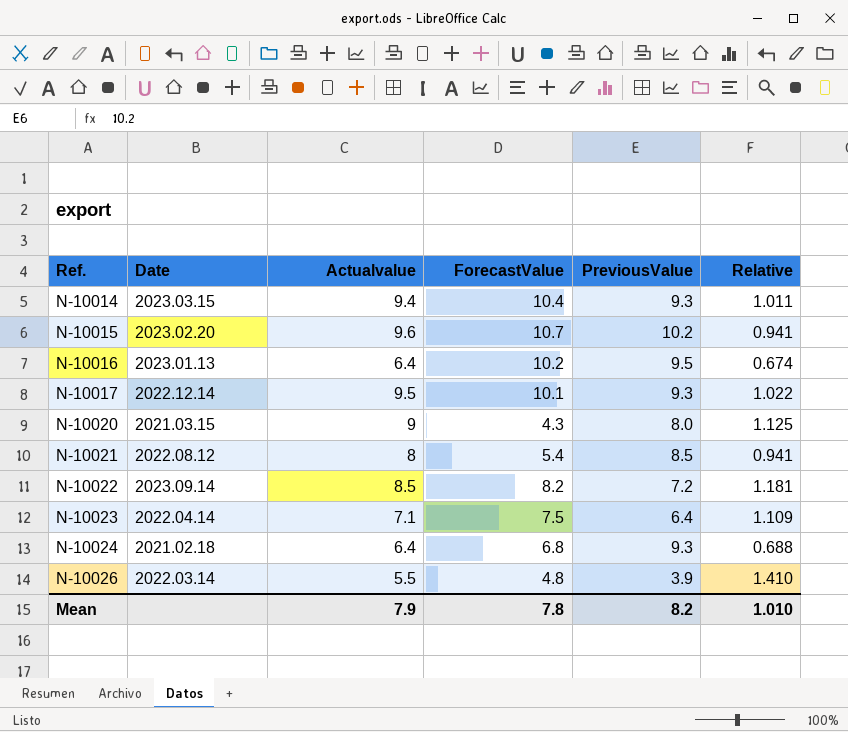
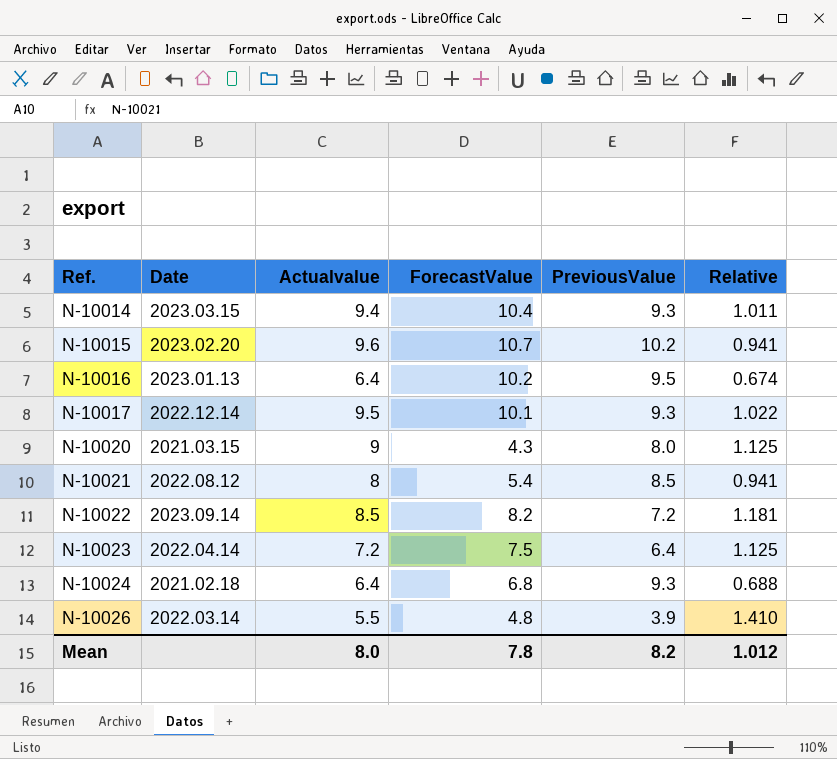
N-10023 | Actualvalue: 7.1 -> 7.2
N-10023 | Relative: 1.109 -> 1.125
Mean | Actualvalue: 7.9 -> 8.0
Mean | Relative: 1.010 -> 1.012

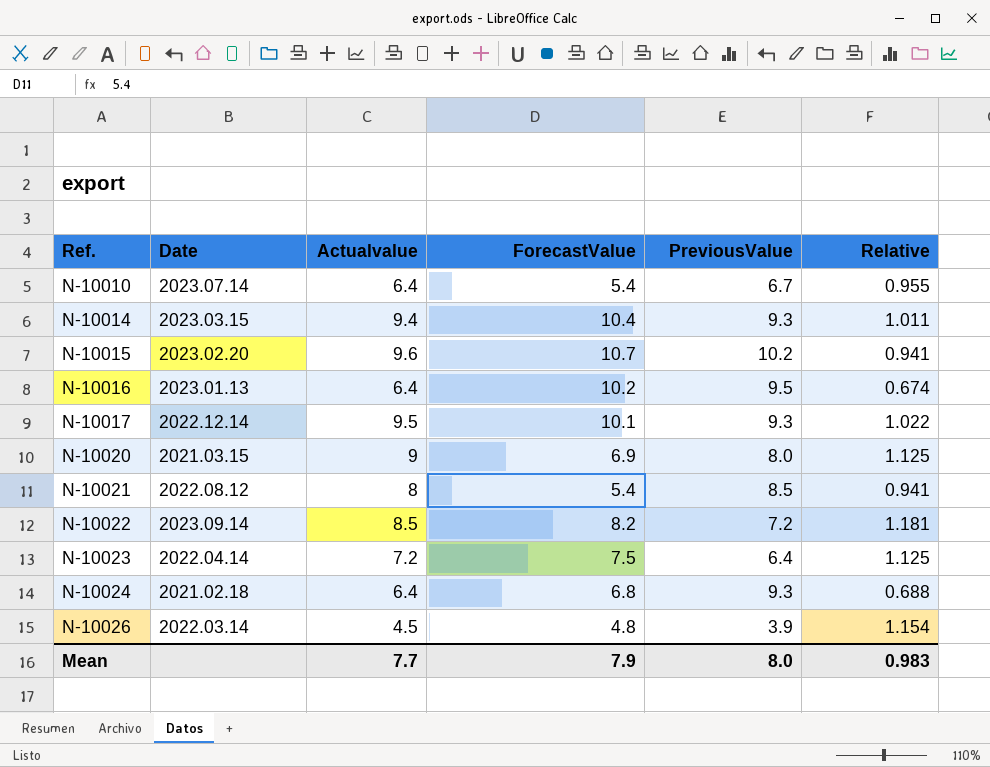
row N-10010: none -> 2023.07.14 | 6.4 | 5.4 | 6.7 | 0.955
N-10020 | ForecastValue: 4.3 -> 6.9
N-10026 | Actualvalue: 5.5 -> 4.5
N-10026 | Relative: 1.410 -> 1.154
Mean | Actualvalue: 8.0 -> 7.7
Mean | ForecastValue: 7.8 -> 7.9
Mean | PreviousValue: 8.2 -> 8.0
Mean | Relative: 1.012 -> 0.983

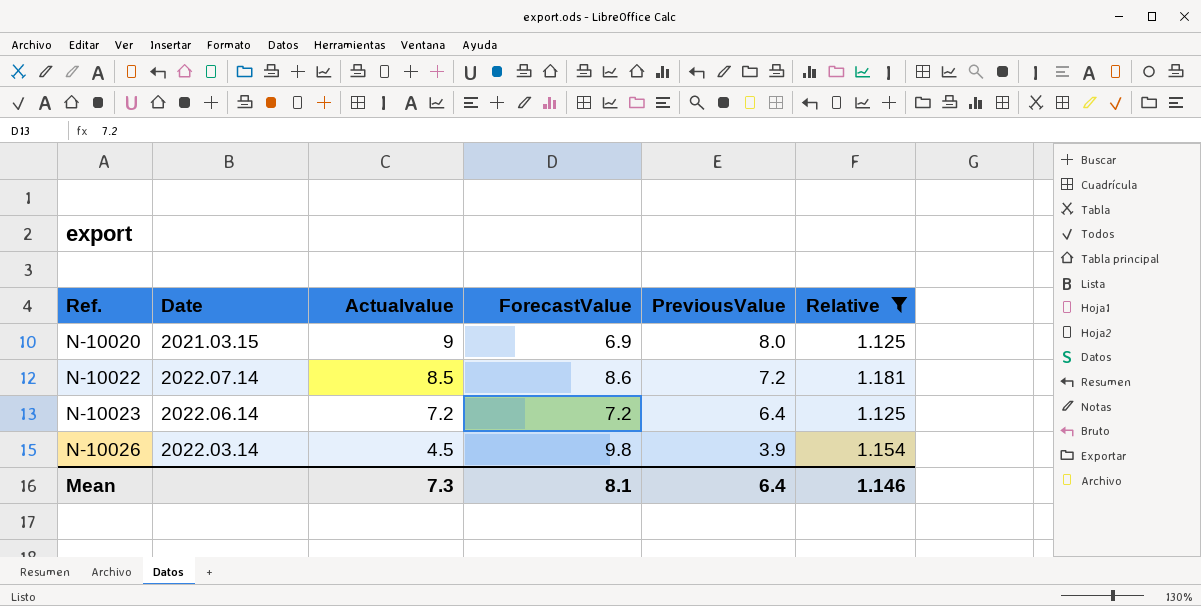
filter: none -> Relative >= 1.125
N-10022 | Date: 2023.09.14 -> 2022.07.14
N-10022 | ForecastValue: 8.2 -> 8.6
N-10023 | Date: 2022.04.14 -> 2022.06.14
N-10023 | ForecastValue: 7.5 -> 7.2
N-10026 | ForecastValue: 4.8 -> 9.8
Mean | Actualvalue: 7.7 -> 7.3
Mean | ForecastValue: 7.9 -> 8.1
Mean | PreviousValue: 8.0 -> 6.4
Mean | Relative: 0.983 -> 1.146

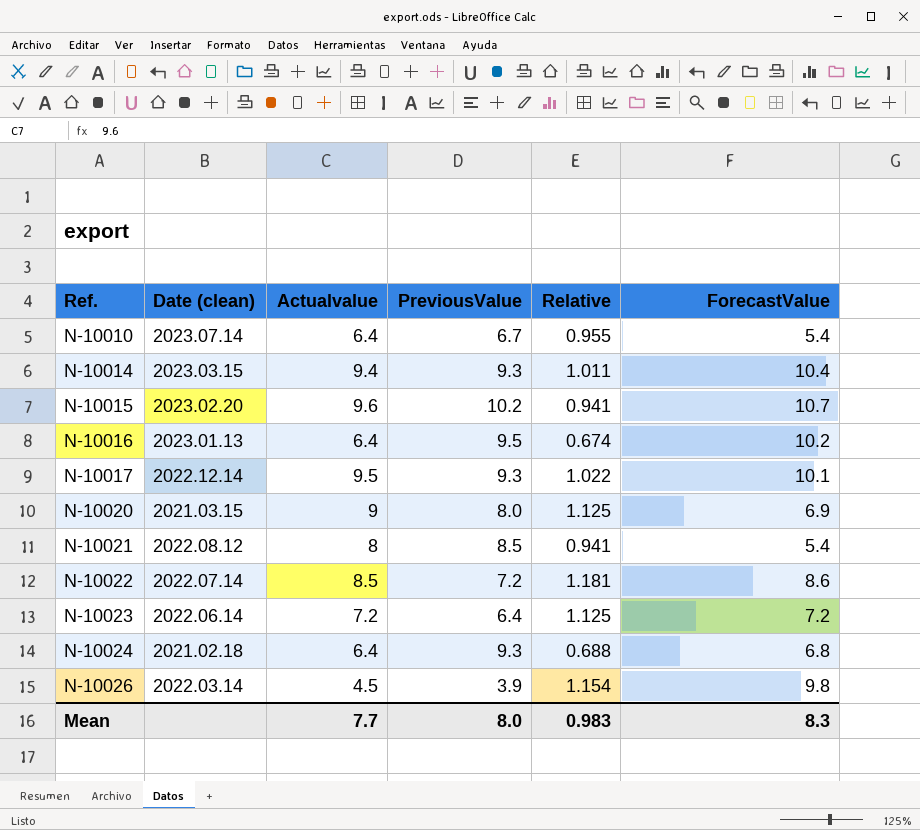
filter: Relative >= 1.125 -> none
column name: Date -> Date (clean)
column ForecastValue | position: 4 -> 6
Mean | Actualvalue: 7.3 -> 7.7
Mean | PreviousValue: 6.4 -> 8.0
Mean | Relative: 1.146 -> 0.983
Mean | ForecastValue: 8.1 -> 8.3

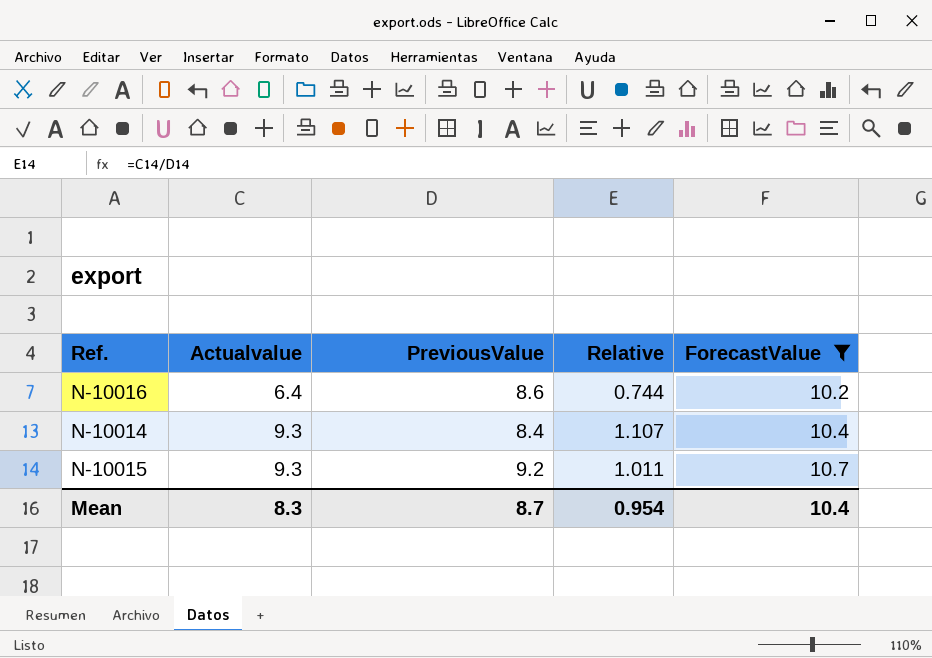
filter: none -> ForecastValue >= 10.2
row order: Ref. ascending -> Actualvalue ascending
column Date (clean) | position: 2 -> none
N-10016 | PreviousValue: 9.5 -> 8.6
N-10016 | Relative: 0.674 -> 0.744
N-10014 | Actualvalue: 9.4 -> 9.3
N-10014 | PreviousValue: 9.3 -> 8.4
N-10014 | Relative: 1.011 -> 1.107
N-10015 | Actualvalue: 9.6 -> 9.3
N-10015 | PreviousValue: 10.2 -> 9.2
N-10015 | Relative: 0.941 -> 1.011
Mean | Actualvalue: 7.7 -> 8.3
Mean | PreviousValue: 8.0 -> 8.7
Mean | Relative: 0.983 -> 0.954
Mean | ForecastValue: 8.3 -> 10.4

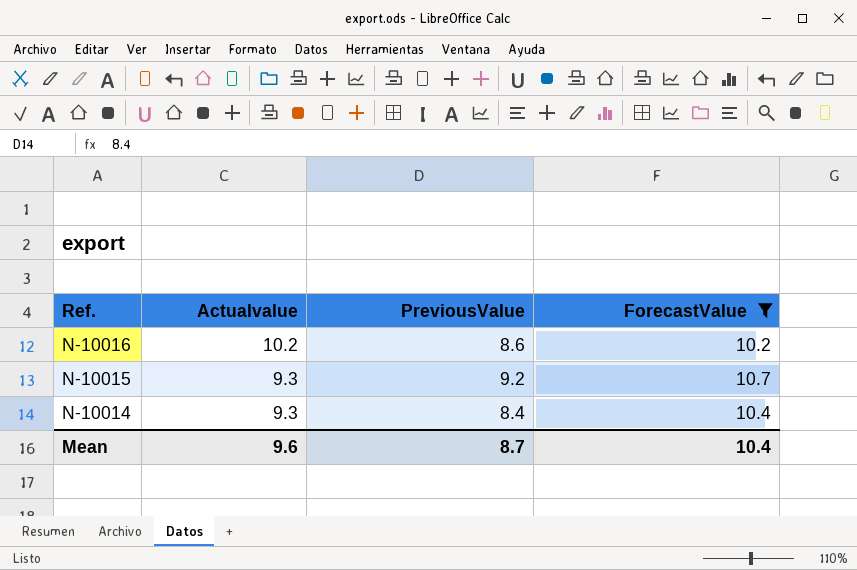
row order: Actualvalue ascending -> Ref. descending
column Relative | formula: [Actualvalue] / [PreviousValue] -> none
N-10016 | Actualvalue: 6.4 -> 10.2
Mean | Actualvalue: 8.3 -> 9.6

